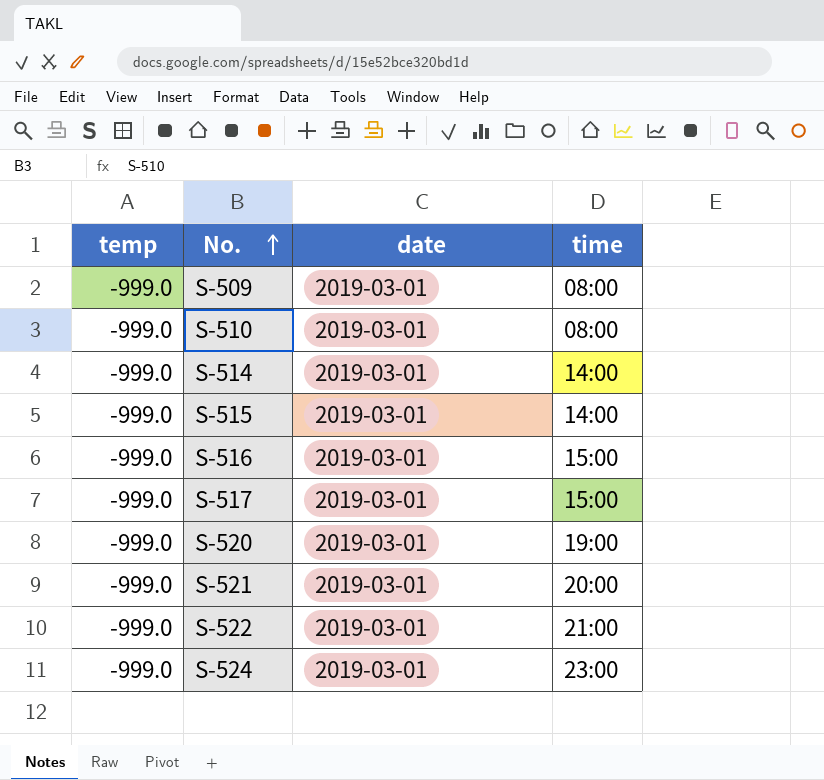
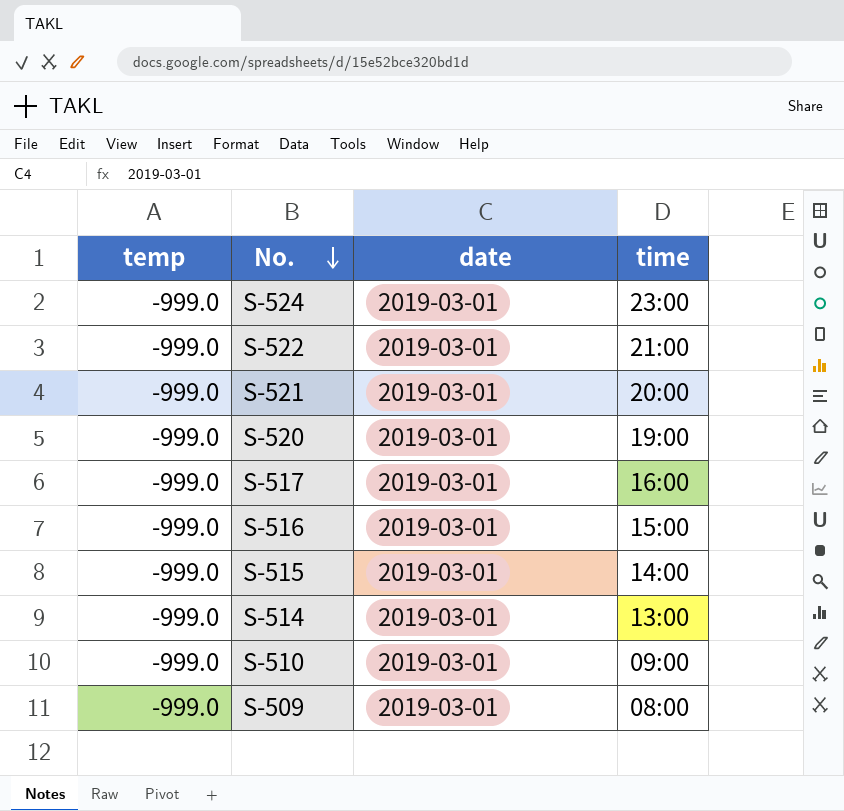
row order: No. ascending -> No. descending
S-517 | time: 15:00 -> 16:00
S-514 | time: 14:00 -> 13:00
S-510 | time: 08:00 -> 09:00

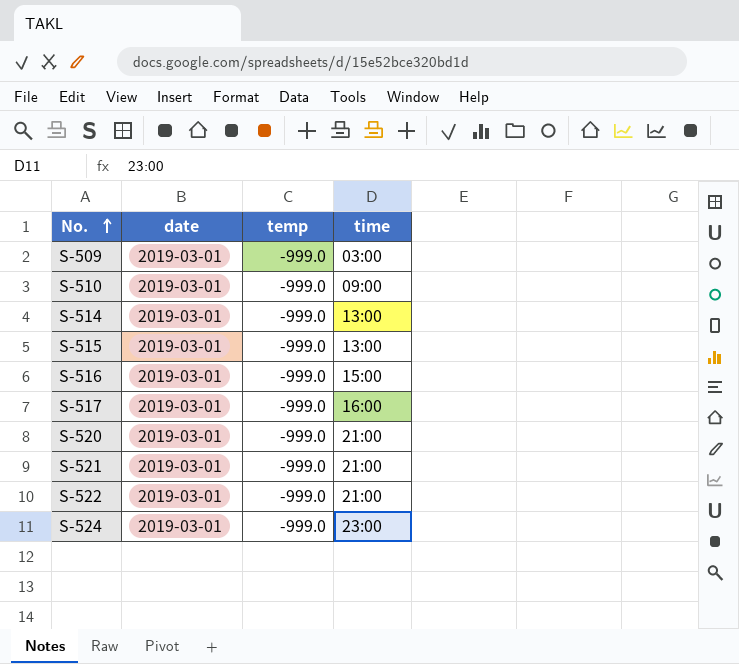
row order: No. descending -> No. ascending
column temp | position: 1 -> 3
S-509 | time: 08:00 -> 03:00
S-515 | time: 14:00 -> 13:00
S-520 | time: 19:00 -> 21:00
S-521 | time: 20:00 -> 21:00

